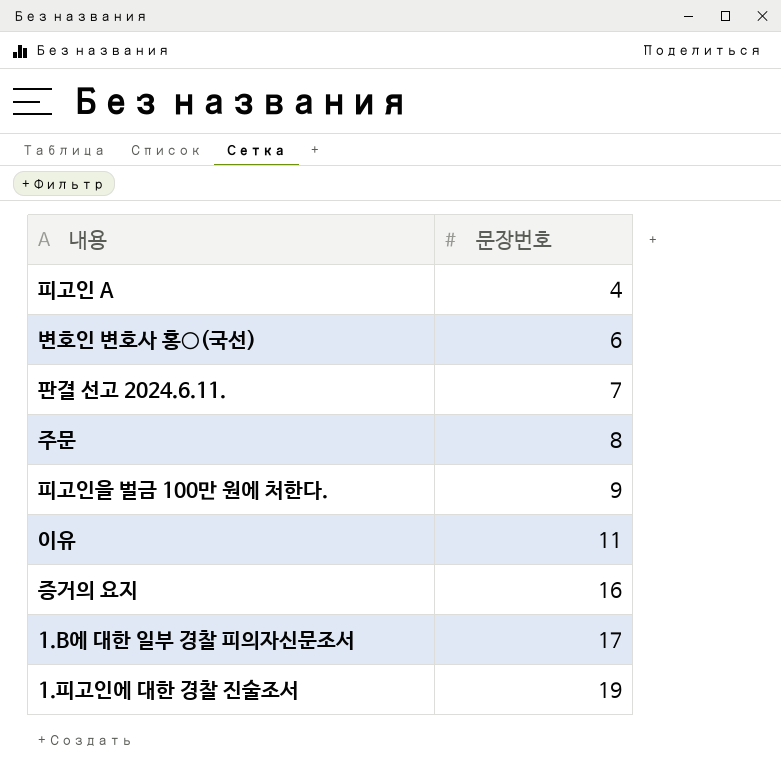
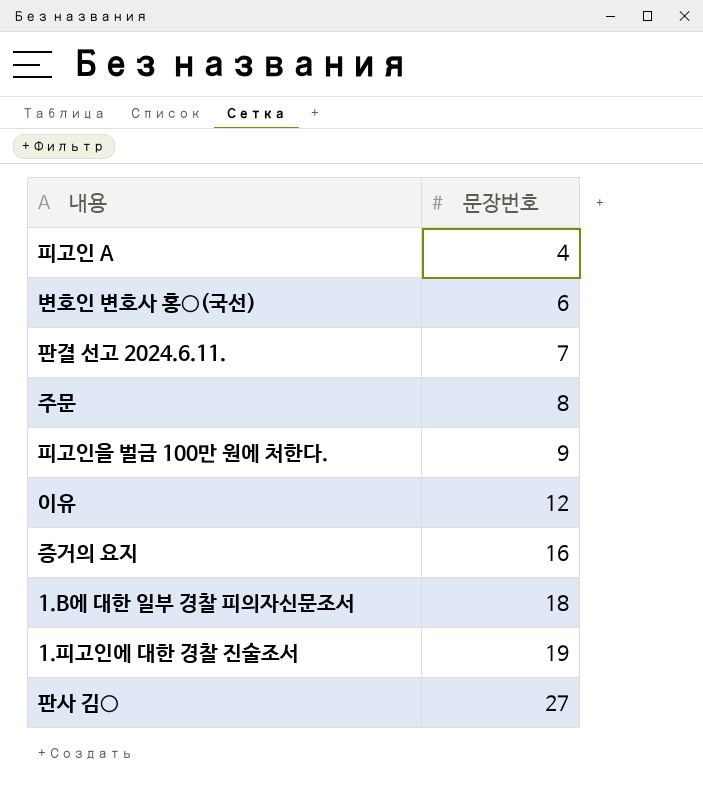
이유 | 문장번호: 11 -> 12
1.B에 대한 일부 경찰 피의자신문조서 | 문장번호: 17 -> 18
row 판사 김○: none -> 27

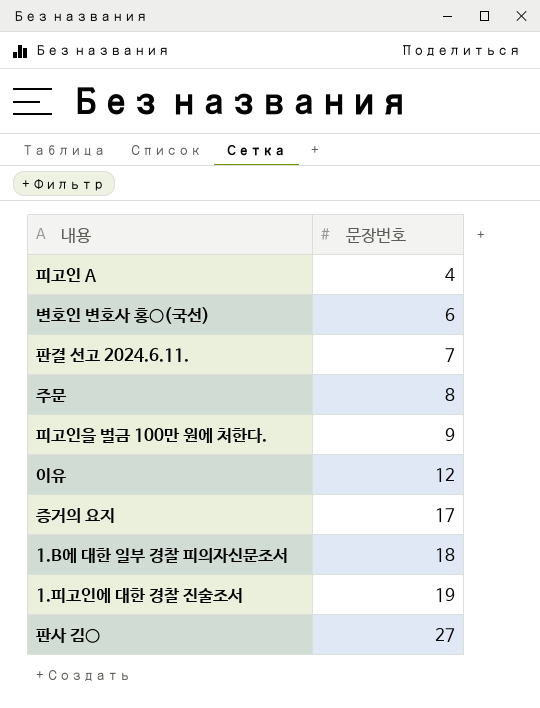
증거의 요지 | 문장번호: 16 -> 17

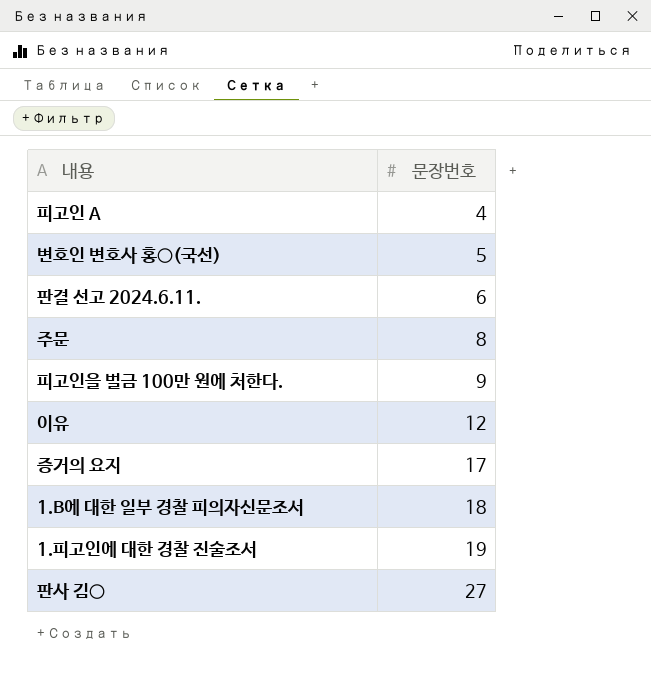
변호인 변호사 홍○(국선) | 문장번호: 6 -> 5
판결 선고 2024.6.11. | 문장번호: 7 -> 6

